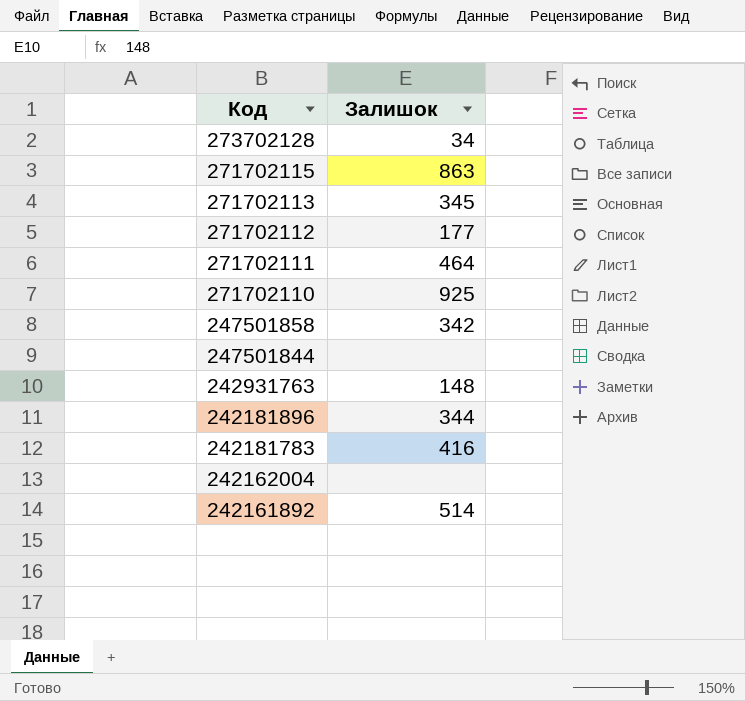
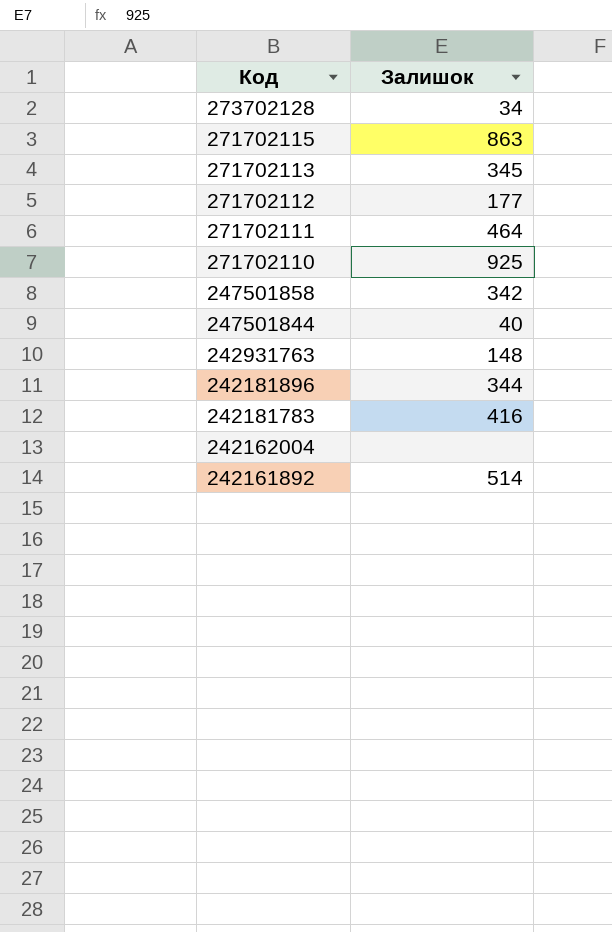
247501844 | Залишок: none -> 40

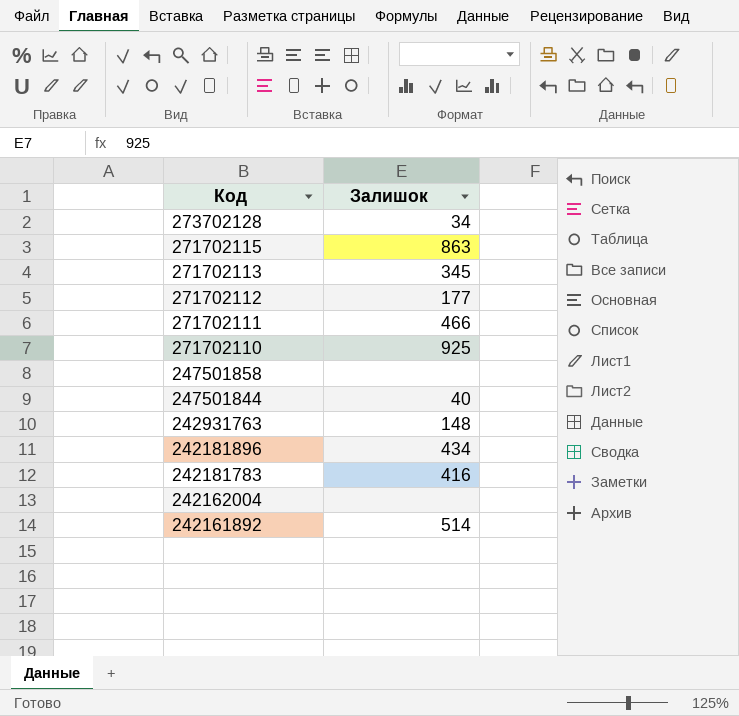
271702111 | Залишок: 464 -> 466
247501858 | Залишок: 342 -> none
242181896 | Залишок: 344 -> 434

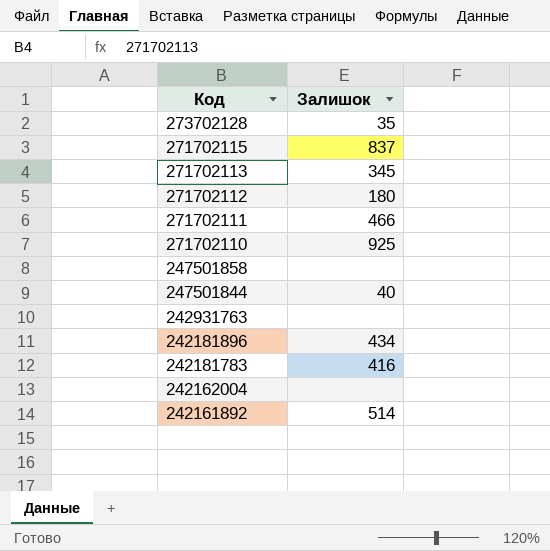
273702128 | Залишок: 34 -> 35
271702115 | Залишок: 863 -> 837
271702112 | Залишок: 177 -> 180
242931763 | Залишок: 148 -> none

